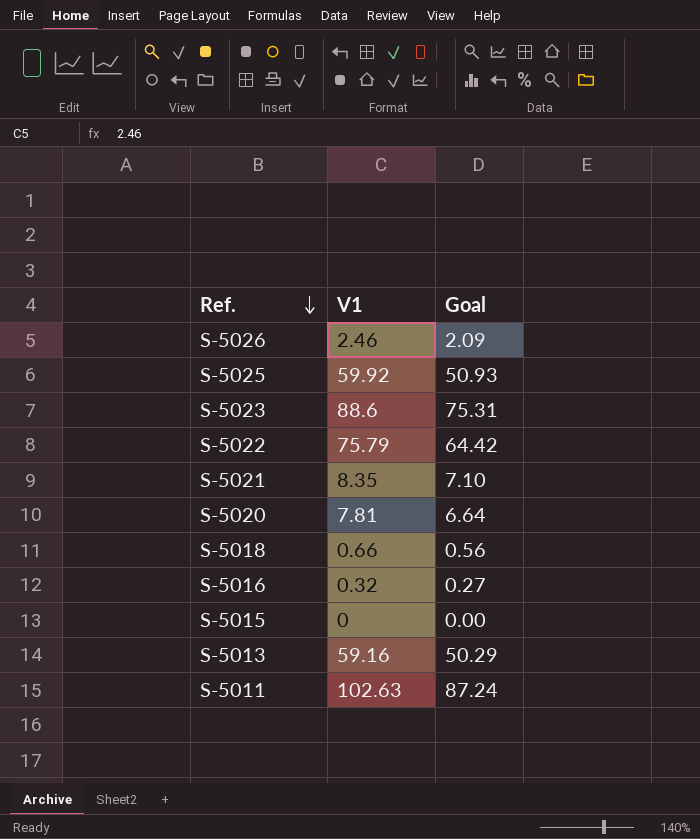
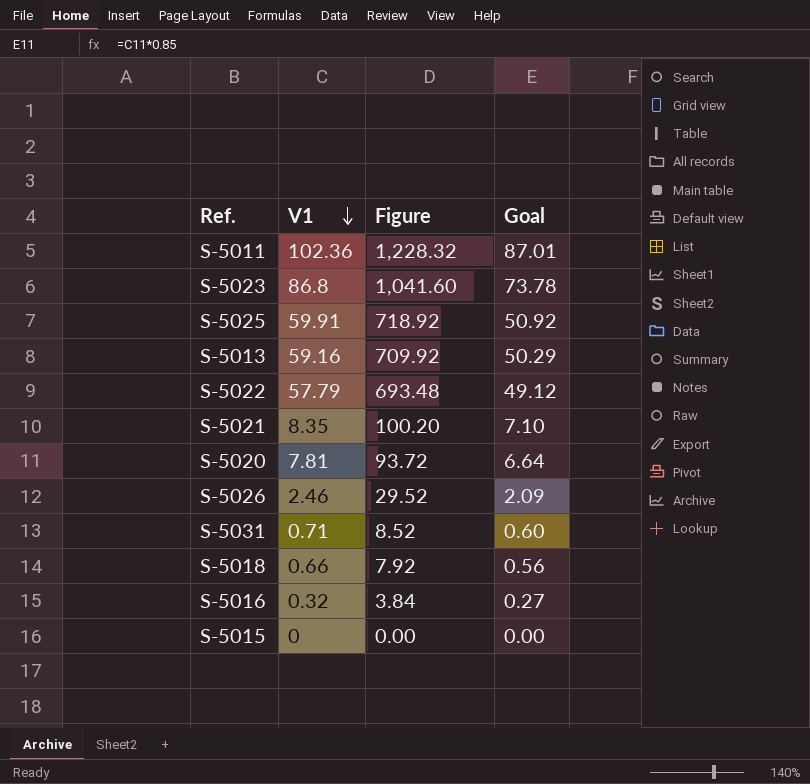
row order: Ref. descending -> V1 descending
column Figure | formula: none -> [V1] * 12
S-5011 | V1: 102.63 -> 102.36
S-5011 | Goal: 87.24 -> 87.01
S-5023 | V1: 88.6 -> 86.8
S-5023 | Goal: 75.31 -> 73.78
S-5025 | V1: 59.92 -> 59.91
S-5025 | Goal: 50.93 -> 50.92
S-5022 | V1: 75.79 -> 57.79
S-5022 | Goal: 64.42 -> 49.12
row S-5031: none -> 0.71 | 8.52 | 0.60

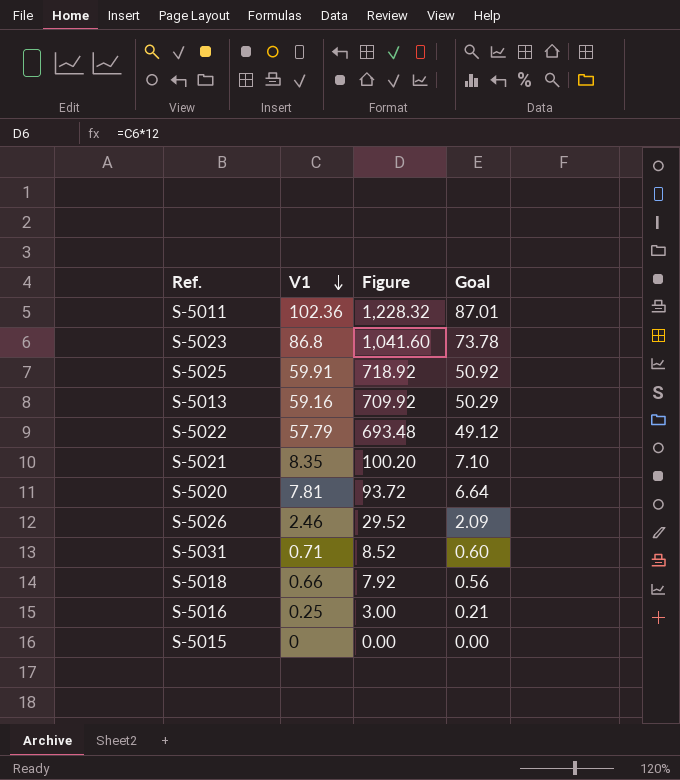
S-5016 | V1: 0.32 -> 0.25
S-5016 | Figure: 3.84 -> 3.00
S-5016 | Goal: 0.27 -> 0.21

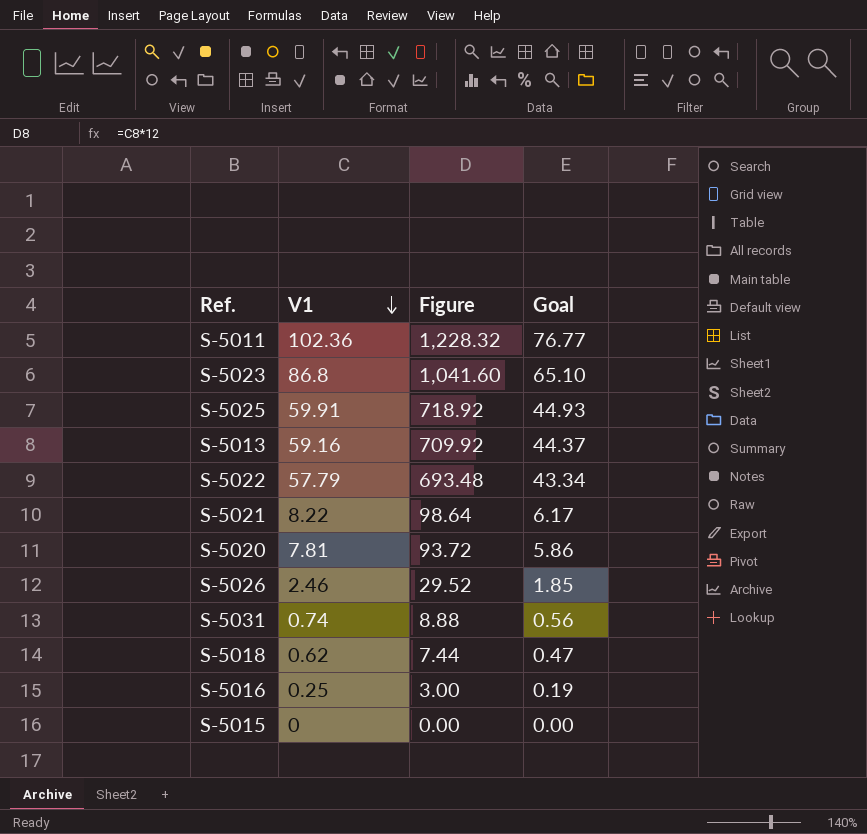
column Goal | formula: [V1] * 0.85 -> [V1] * 0.75
S-5021 | V1: 8.35 -> 8.22
S-5021 | Figure: 100.20 -> 98.64
S-5031 | V1: 0.71 -> 0.74
S-5031 | Figure: 8.52 -> 8.88
S-5018 | V1: 0.66 -> 0.62
S-5018 | Figure: 7.92 -> 7.44

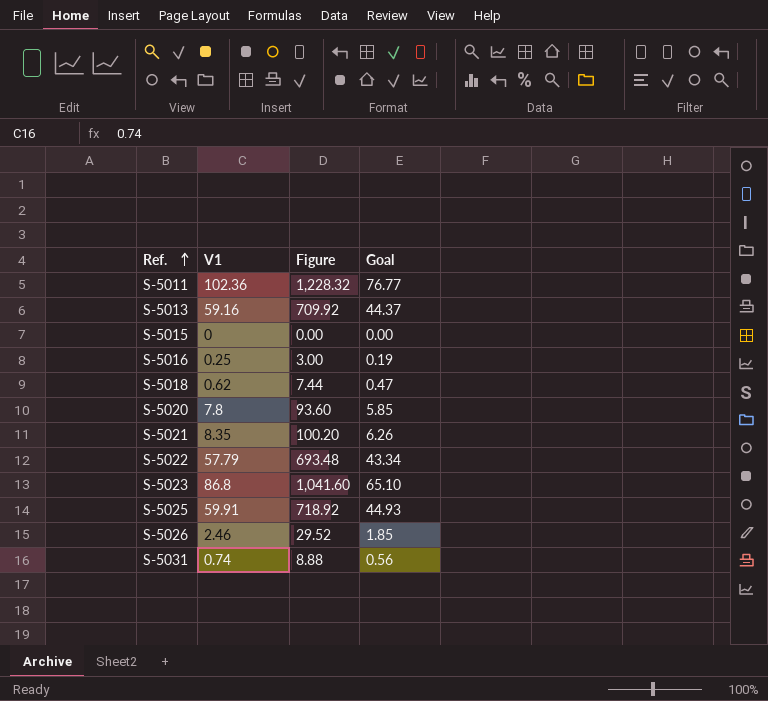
row order: V1 descending -> Ref. ascending
S-5020 | V1: 7.81 -> 7.8
S-5020 | Figure: 93.72 -> 93.60
S-5020 | Goal: 5.86 -> 5.85
S-5021 | V1: 8.22 -> 8.35
S-5021 | Figure: 98.64 -> 100.20
S-5021 | Goal: 6.17 -> 6.26

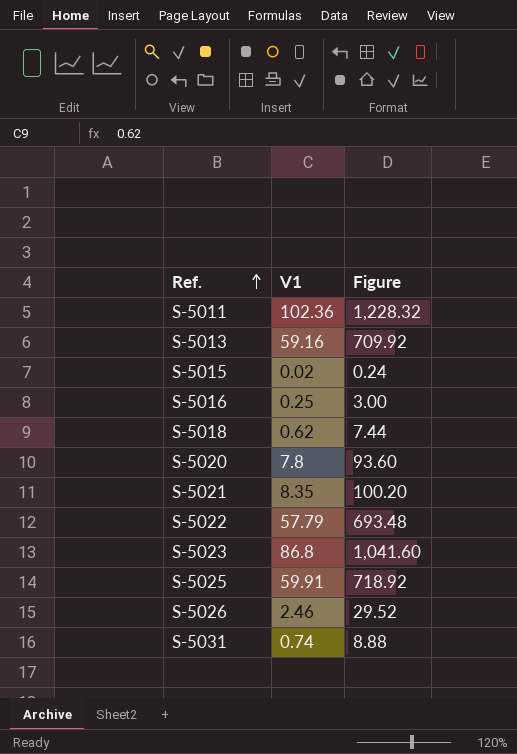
column Goal | formula: [V1] * 0.75 -> none
S-5015 | V1: 0 -> 0.02
S-5015 | Figure: 0.00 -> 0.24

